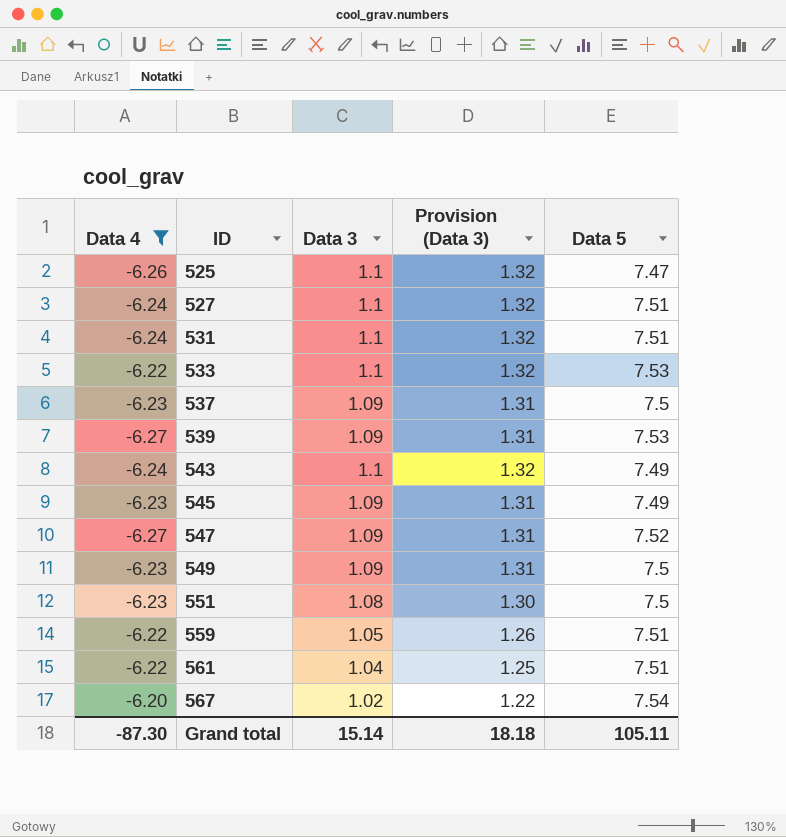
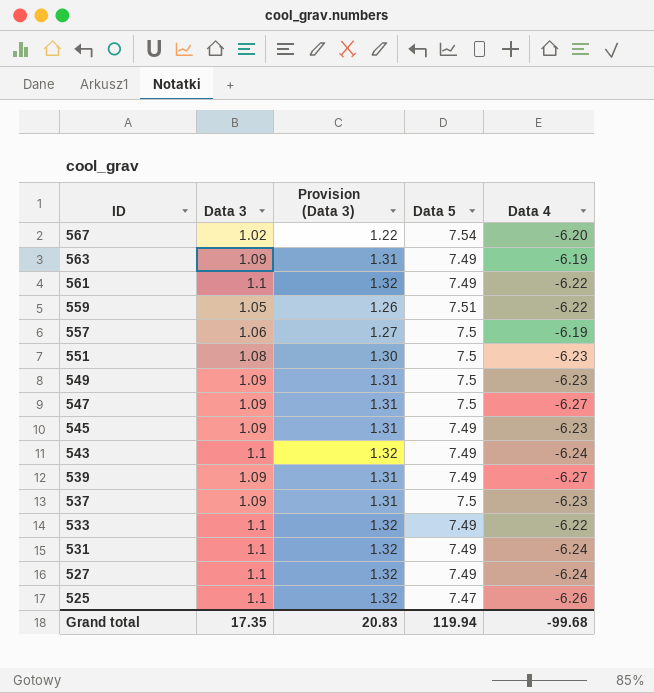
filter: Data 4 != -6.19 -> none
row order: ID ascending -> ID descending
column Data 4 | position: 1 -> 5
561 | Data 3: 1.04 -> 1.1
561 | Provision (Data 3): 1.25 -> 1.32
561 | Data 5: 7.51 -> 7.49
547 | Data 5: 7.52 -> 7.5
539 | Data 5: 7.53 -> 7.49
533 | Data 5: 7.53 -> 7.49
531 | Data 5: 7.51 -> 7.49
527 | Data 5: 7.51 -> 7.49
Grand total | Data 3: 15.14 -> 17.35
Grand total | Provision (Data 3): 18.18 -> 20.83
Grand total | Data 5: 105.11 -> 119.94
Grand total | Data 4: -87.30 -> -99.68

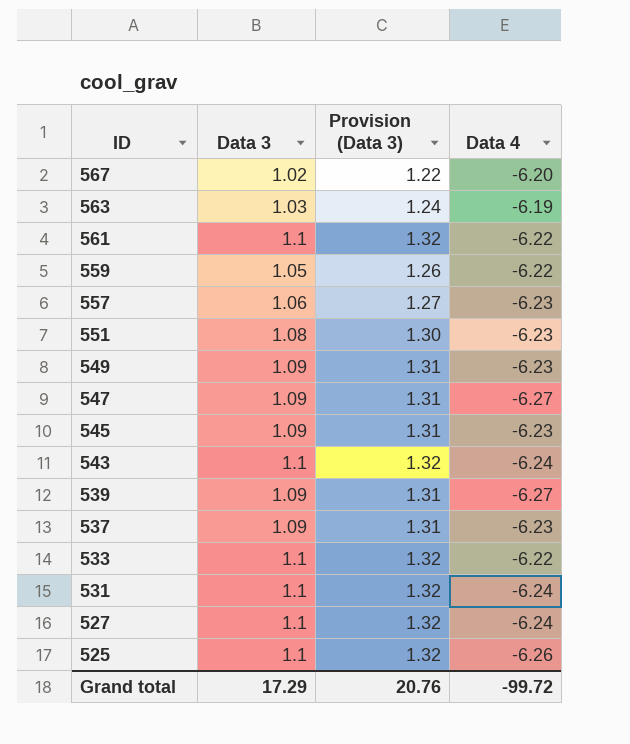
column Data 5 | position: 4 -> none
563 | Data 3: 1.09 -> 1.03
563 | Provision (Data 3): 1.31 -> 1.24
557 | Data 4: -6.19 -> -6.23
Grand total | Data 3: 17.35 -> 17.29
Grand total | Provision (Data 3): 20.83 -> 20.76
Grand total | Data 4: -99.68 -> -99.72

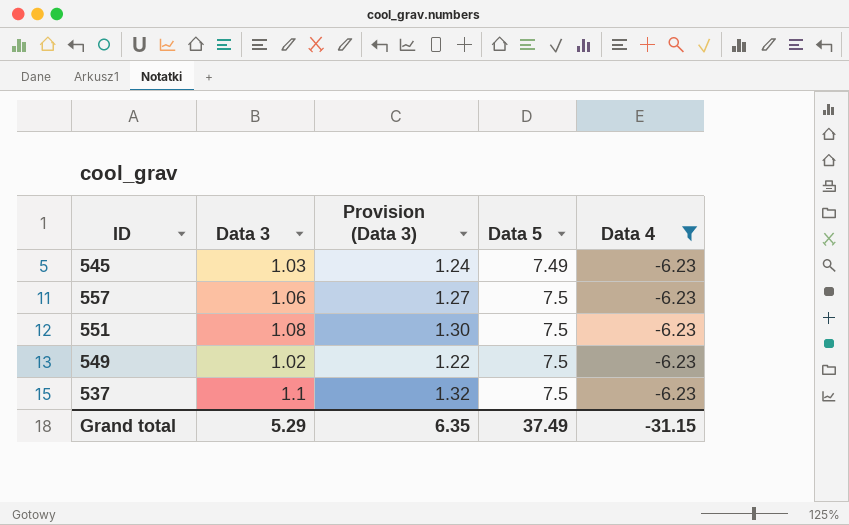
filter: none -> Data 4 = -6.23
row order: ID descending -> Data 5 ascending
column Data 5 | position: none -> 4
545 | Data 3: 1.09 -> 1.03
545 | Provision (Data 3): 1.31 -> 1.24
549 | Data 3: 1.09 -> 1.02
549 | Provision (Data 3): 1.31 -> 1.22
537 | Data 3: 1.09 -> 1.1
537 | Provision (Data 3): 1.31 -> 1.32
Grand total | Data 3: 17.29 -> 5.29
Grand total | Provision (Data 3): 20.76 -> 6.35
Grand total | Data 4: -99.72 -> -31.15

